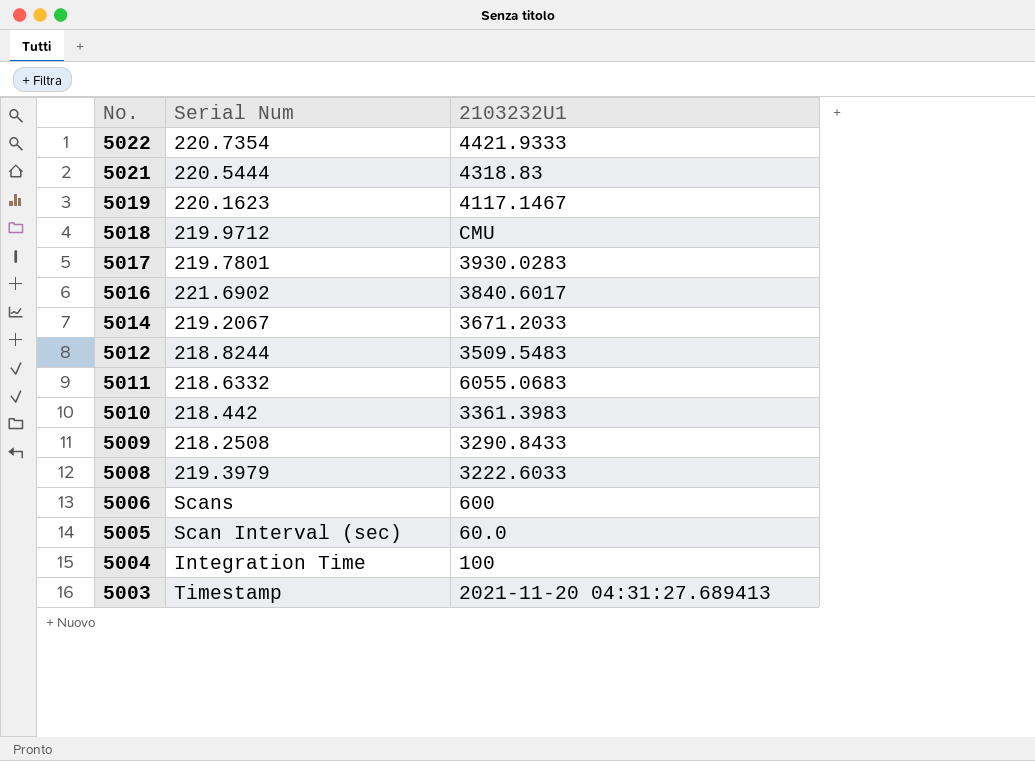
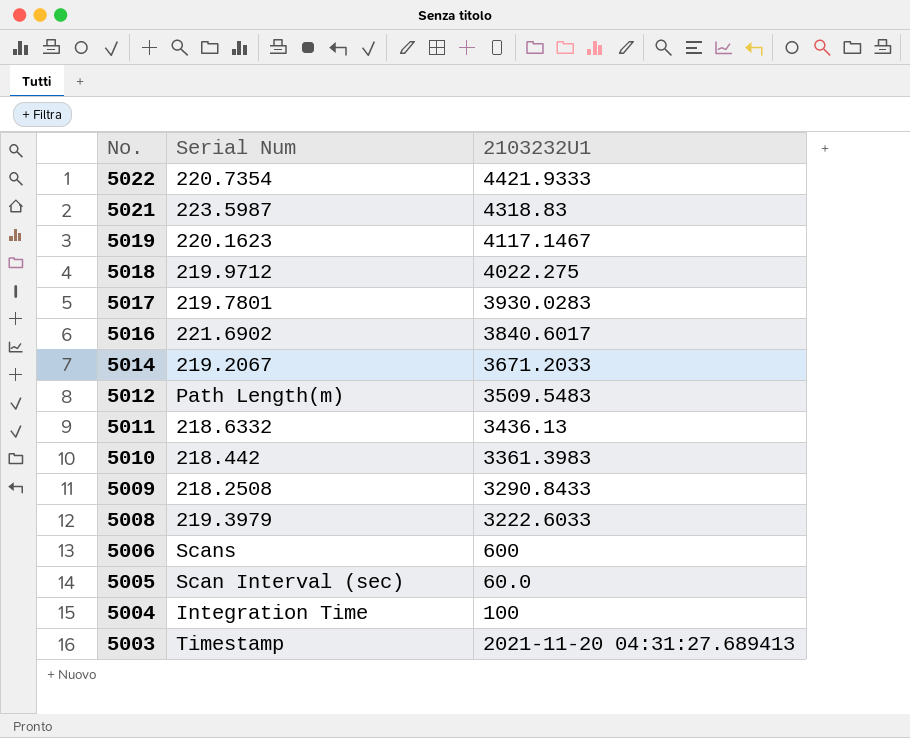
5021 | Serial Num: 220.5444 -> 223.5987
5018 | 2103232U1: CMU -> 4022.275
5012 | Serial Num: 218.8244 -> Path Length(m)
5011 | 2103232U1: 6055.0683 -> 3436.13

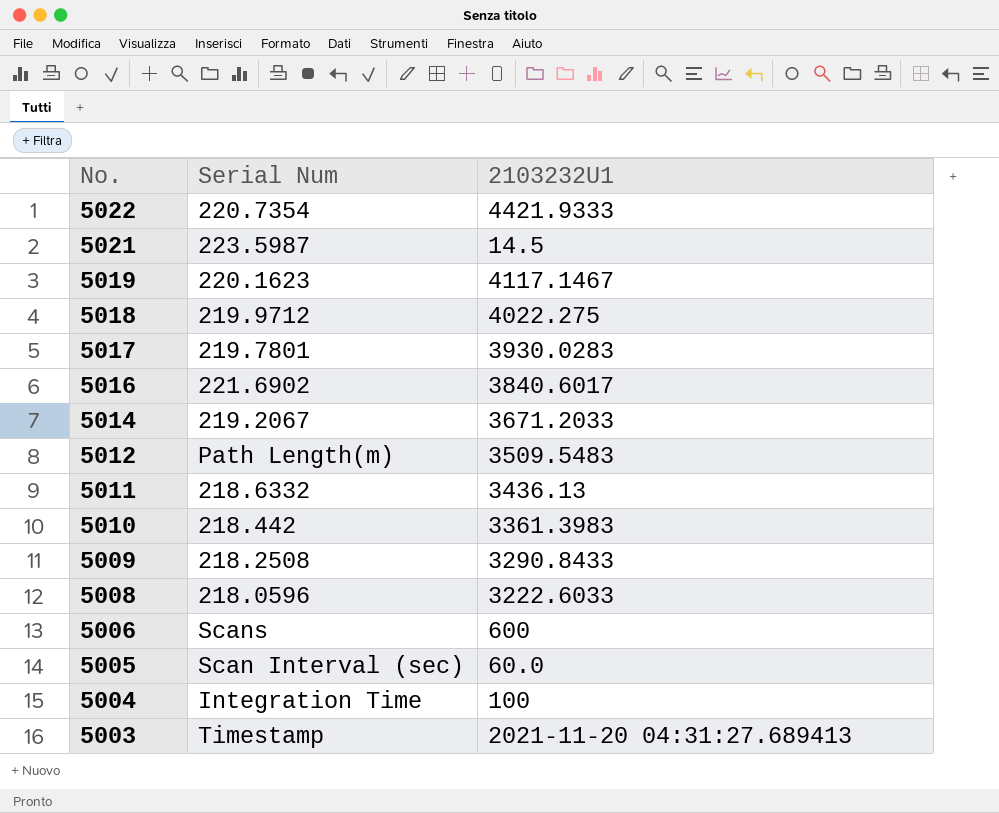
5021 | 2103232U1: 4318.83 -> 14.5
5008 | Serial Num: 219.3979 -> 218.0596

